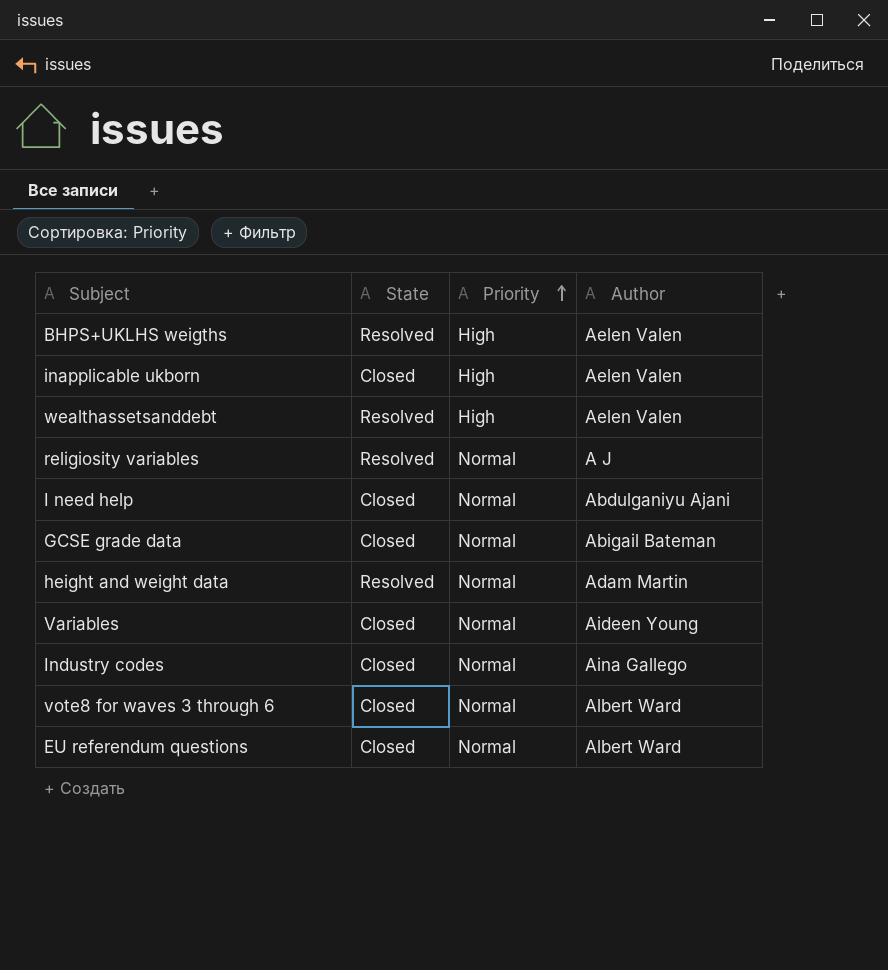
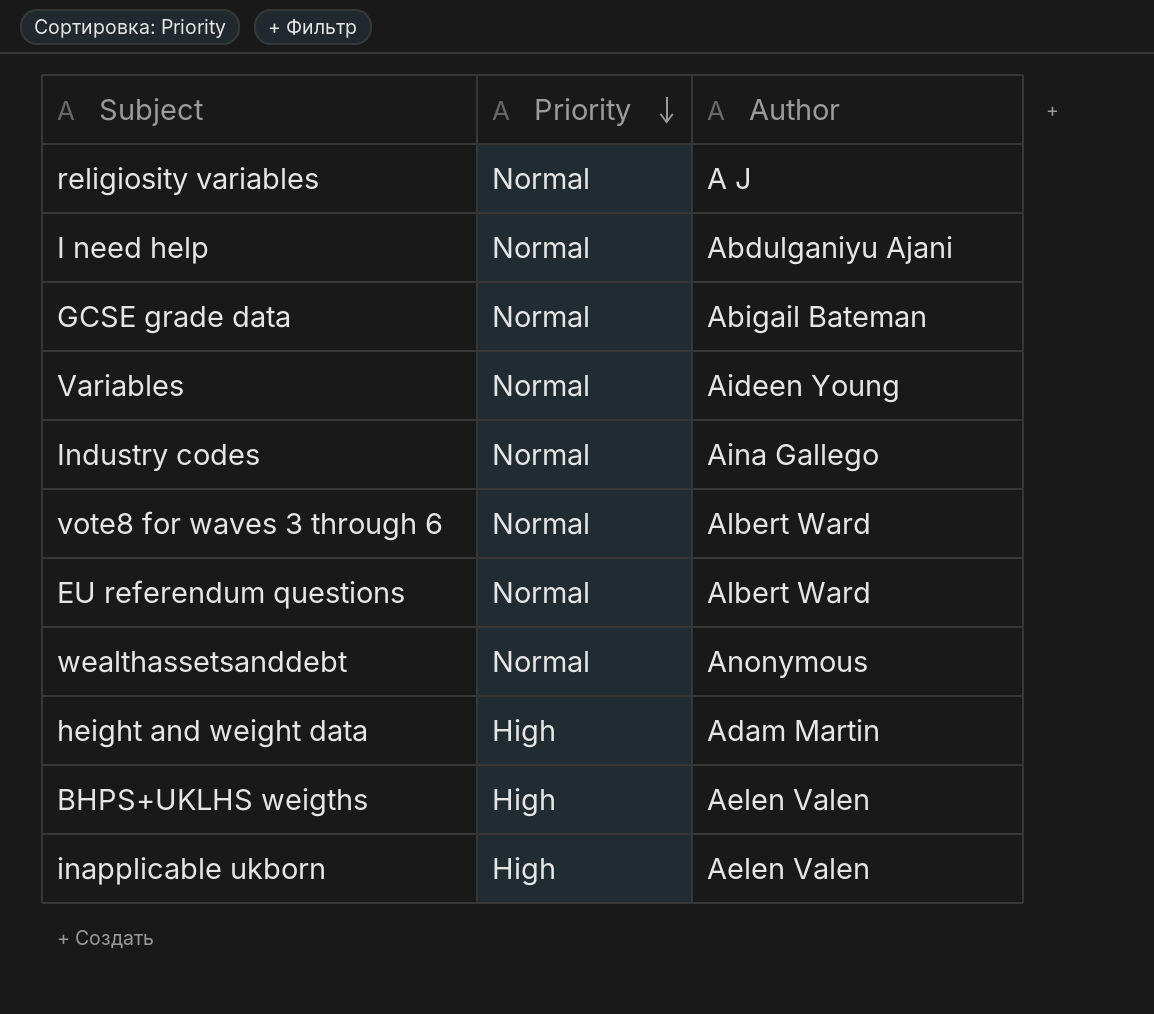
row order: Priority ascending -> Priority descending
column State | position: 2 -> none
wealthassetsanddebt | Priority: High -> Normal
wealthassetsanddebt | Author: Aelen Valen -> Anonymous
height and weight data | Priority: Normal -> High

